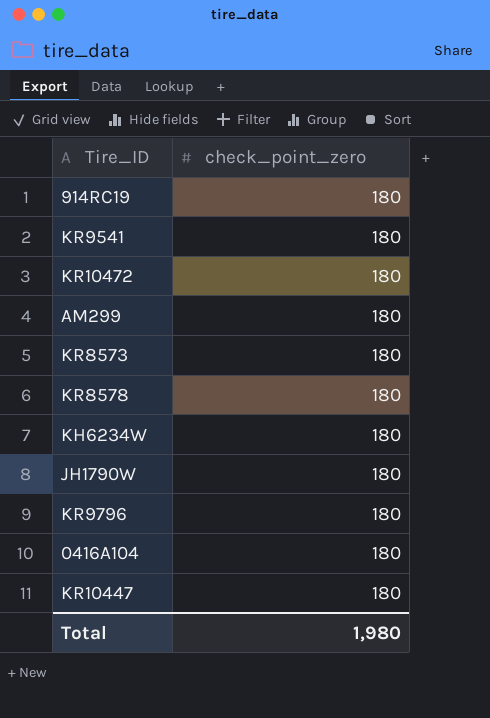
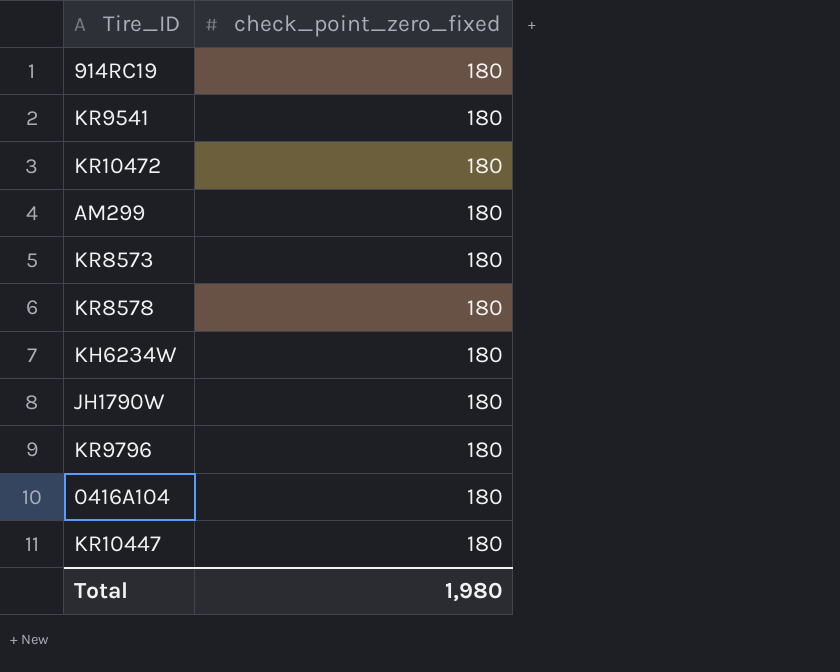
column name: check_point_zero -> check_point_zero_fixed

